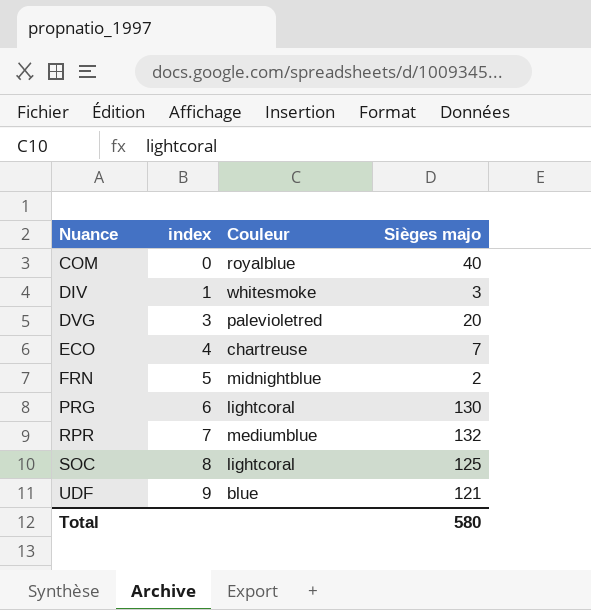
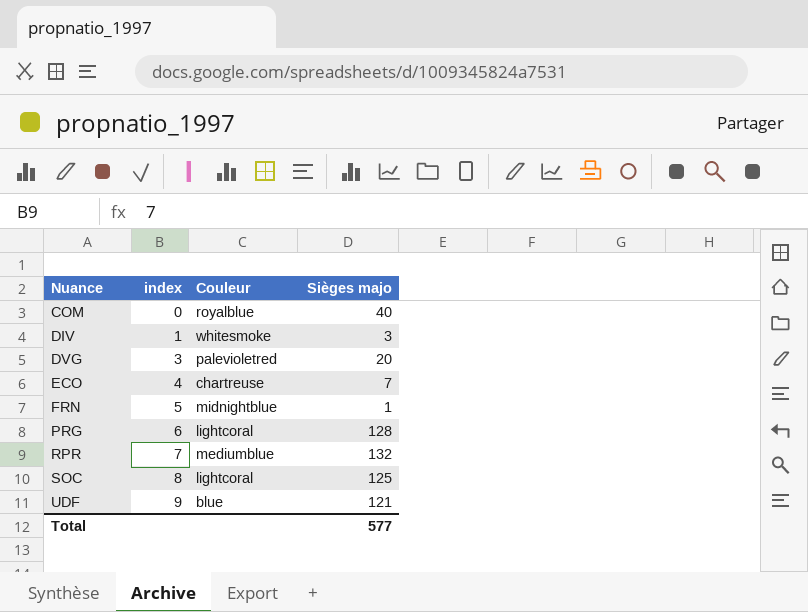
FRN | Sièges majo: 2 -> 1
PRG | Sièges majo: 130 -> 128
Total | Sièges majo: 580 -> 577

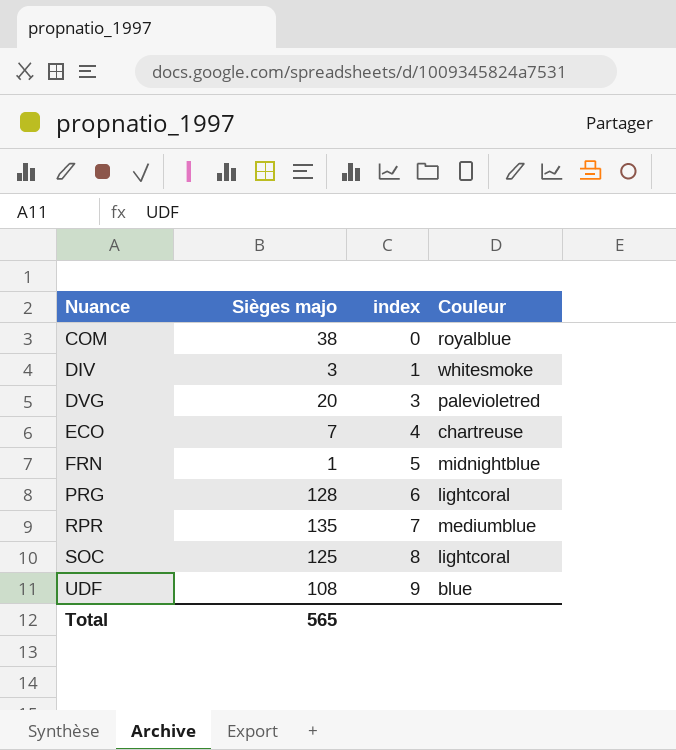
column Sièges majo | position: 4 -> 2
COM | Sièges majo: 40 -> 38
RPR | Sièges majo: 132 -> 135
UDF | Sièges majo: 121 -> 108
Total | Sièges majo: 577 -> 565

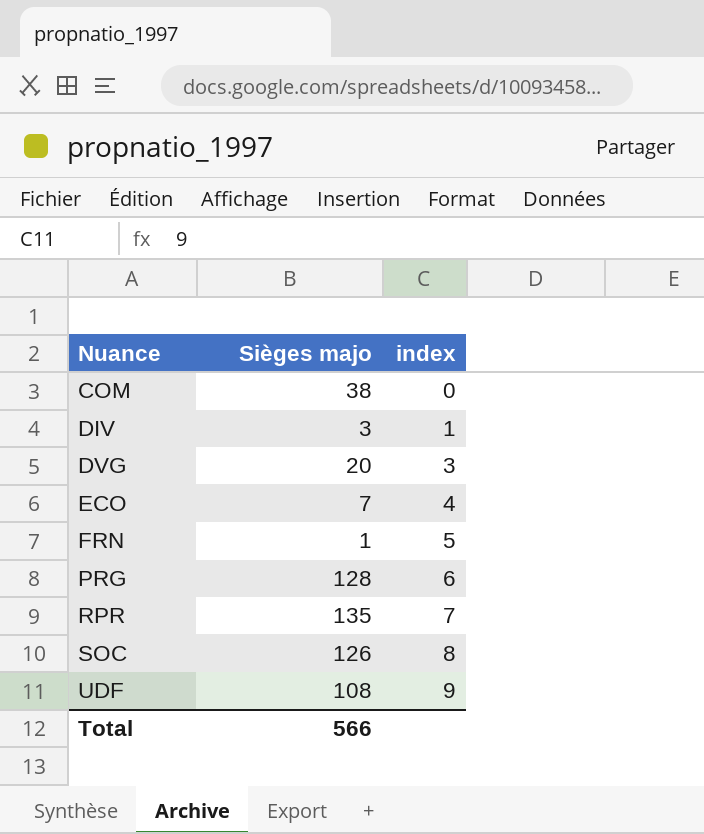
column Couleur | position: 4 -> none
SOC | Sièges majo: 125 -> 126
Total | Sièges majo: 565 -> 566

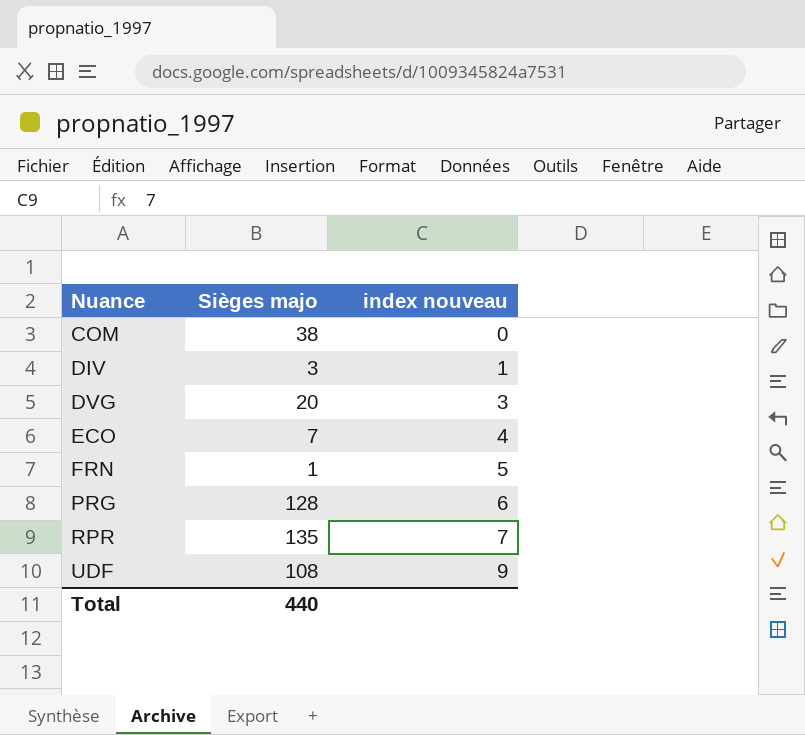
column name: index -> index nouveau
row SOC: 126 | 8 -> none
Total | Sièges majo: 566 -> 440

